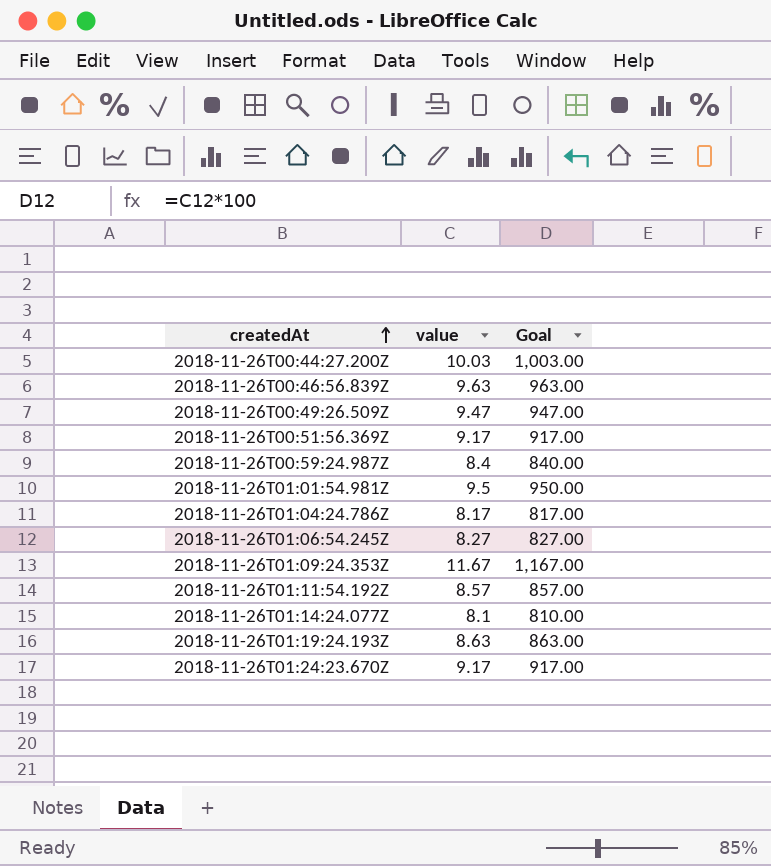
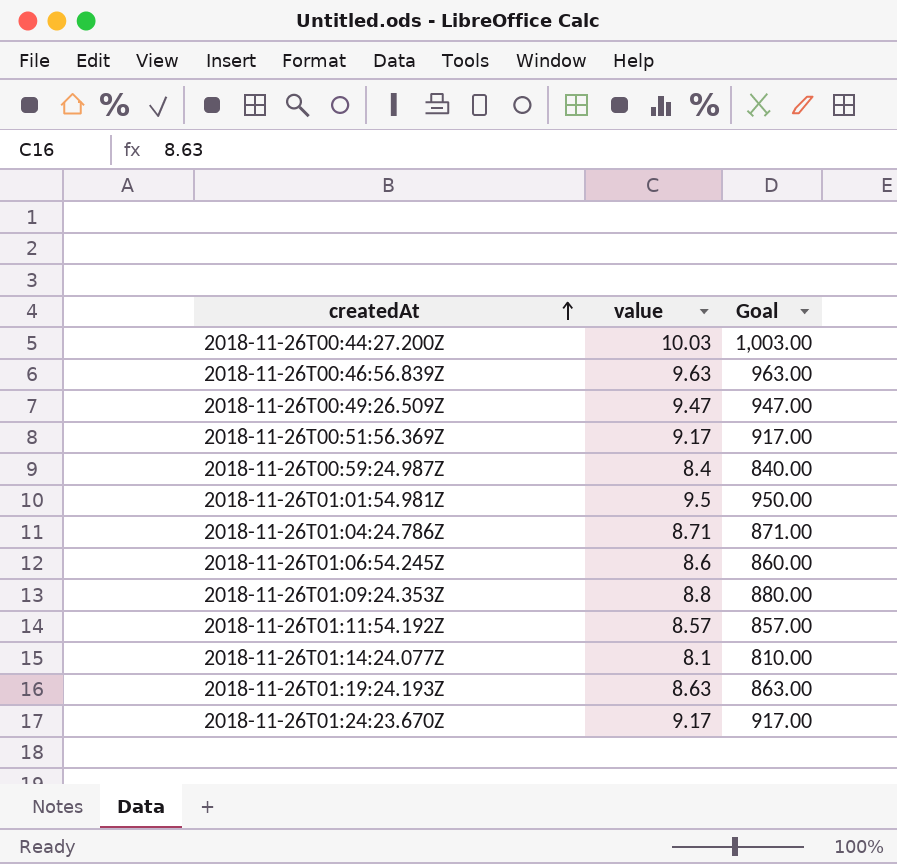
2018-11-26T01:04:24.786Z | value: 8.17 -> 8.71
2018-11-26T01:04:24.786Z | Goal: 817.00 -> 871.00
2018-11-26T01:06:54.245Z | value: 8.27 -> 8.6
2018-11-26T01:06:54.245Z | Goal: 827.00 -> 860.00
2018-11-26T01:09:24.353Z | value: 11.67 -> 8.8
2018-11-26T01:09:24.353Z | Goal: 1,167.00 -> 880.00

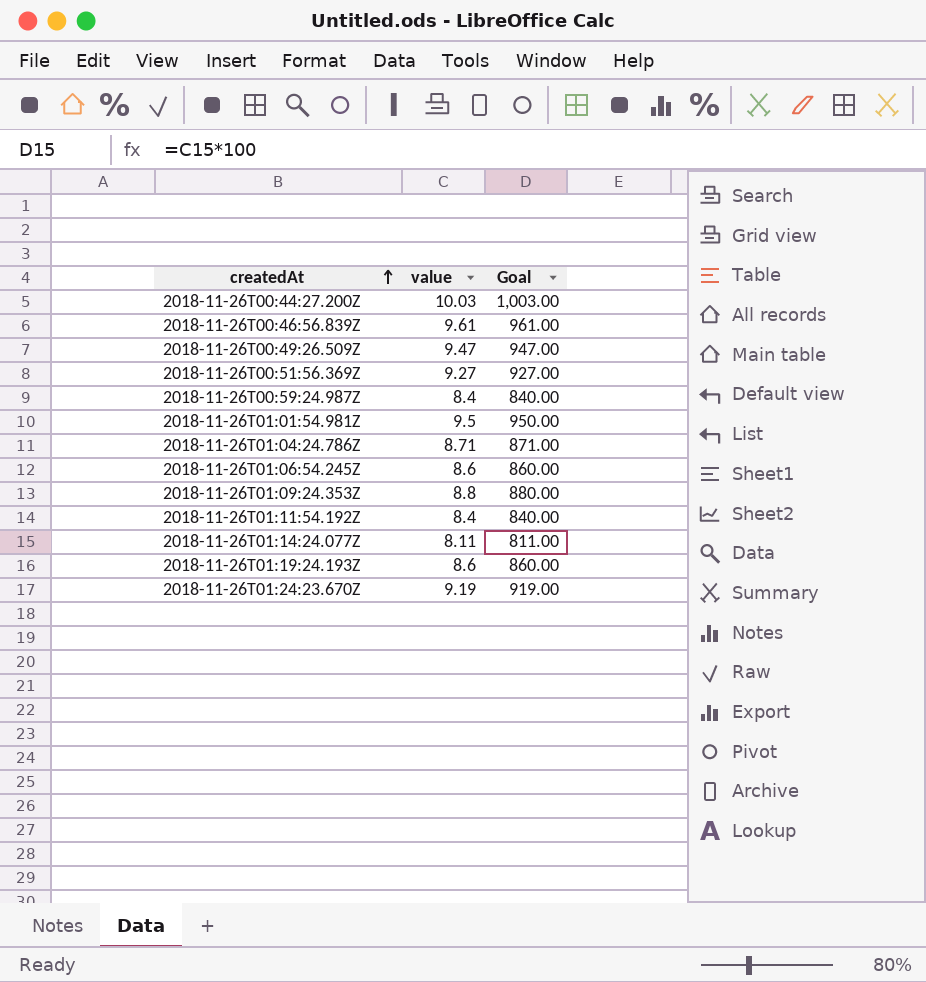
2018-11-26T00:46:56.839Z | value: 9.63 -> 9.61
2018-11-26T00:46:56.839Z | Goal: 963.00 -> 961.00
2018-11-26T00:51:56.369Z | value: 9.17 -> 9.27
2018-11-26T00:51:56.369Z | Goal: 917.00 -> 927.00
2018-11-26T01:11:54.192Z | value: 8.57 -> 8.4
2018-11-26T01:11:54.192Z | Goal: 857.00 -> 840.00
2018-11-26T01:14:24.077Z | value: 8.1 -> 8.11
2018-11-26T01:14:24.077Z | Goal: 810.00 -> 811.00
2018-11-26T01:19:24.193Z | value: 8.63 -> 8.6
2018-11-26T01:19:24.193Z | Goal: 863.00 -> 860.00
2018-11-26T01:24:23.670Z | value: 9.17 -> 9.19
2018-11-26T01:24:23.670Z | Goal: 917.00 -> 919.00

